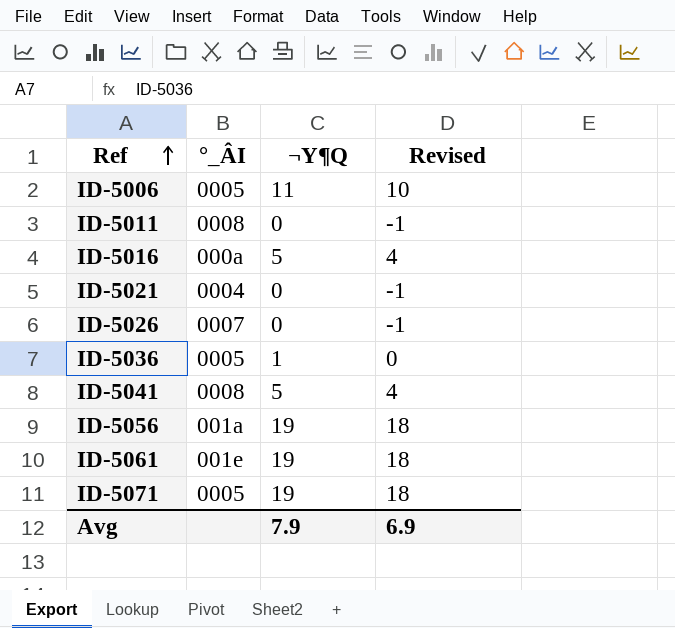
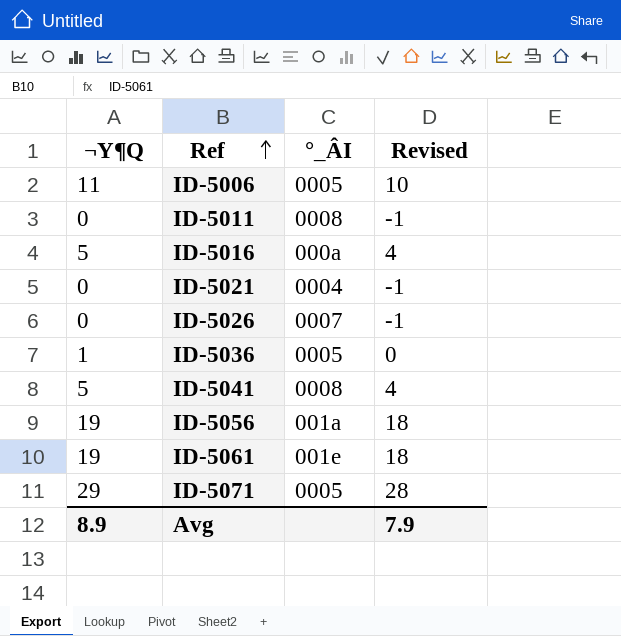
column ¬Y¶Q | position: 3 -> 1
ID-5071 | ¬Y¶Q: 19 -> 29
ID-5071 | Revised: 18 -> 28
Avg | ¬Y¶Q: 7.9 -> 8.9
Avg | Revised: 6.9 -> 7.9

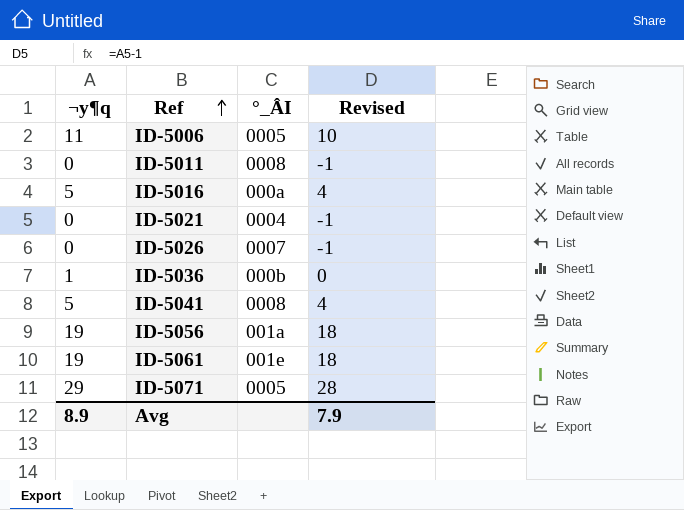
column name: ¬Y¶Q -> ¬y¶q
ID-5036 | °_ÂI: 0005 -> 000b

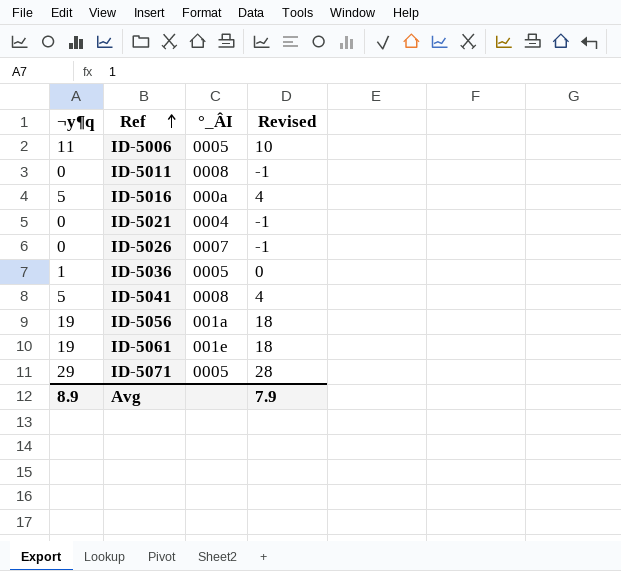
ID-5036 | °_ÂI: 000b -> 0005

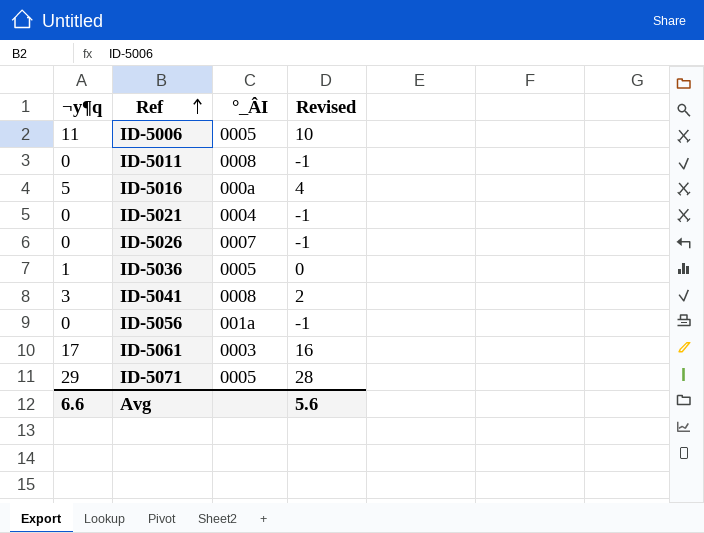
ID-5041 | ¬y¶q: 5 -> 3
ID-5041 | Revised: 4 -> 2
ID-5056 | ¬y¶q: 19 -> 0
ID-5056 | Revised: 18 -> -1
ID-5061 | ¬y¶q: 19 -> 17
ID-5061 | °_ÂI: 001e -> 0003
ID-5061 | Revised: 18 -> 16
Avg | ¬y¶q: 8.9 -> 6.6
Avg | Revised: 7.9 -> 5.6

